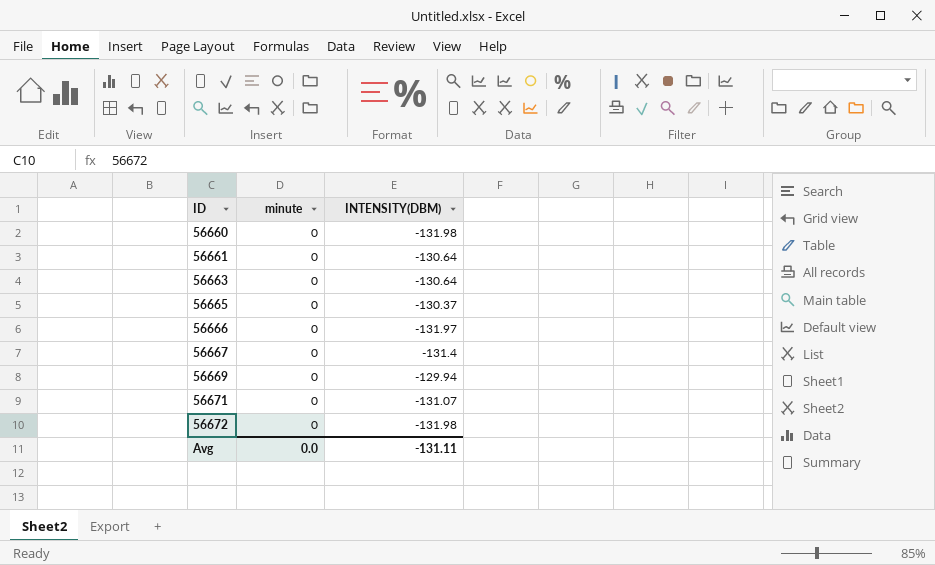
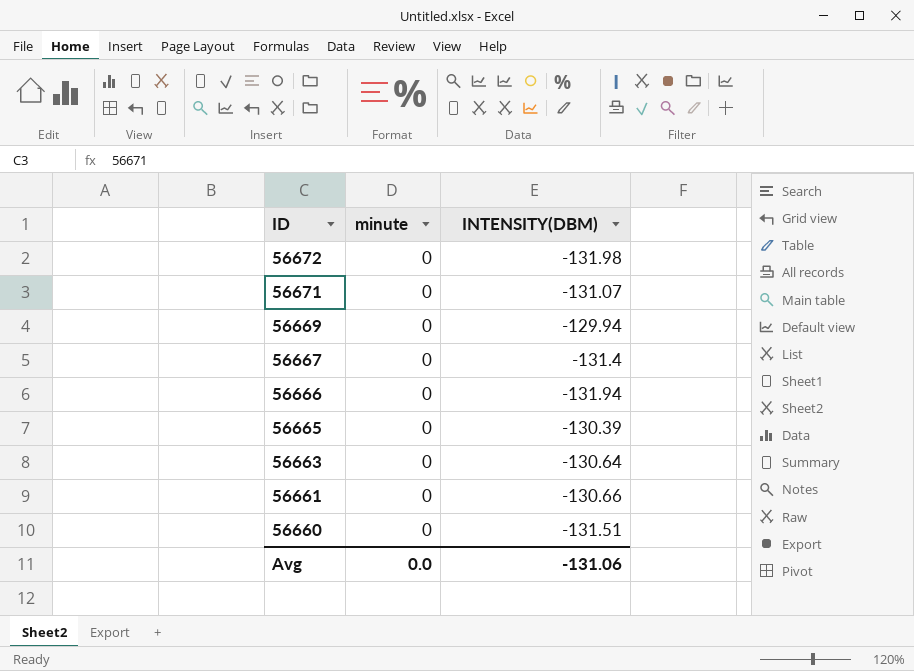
row order: ID ascending -> ID descending
56666 | INTENSITY(DBM): -131.97 -> -131.94
56665 | INTENSITY(DBM): -130.37 -> -130.39
56661 | INTENSITY(DBM): -130.64 -> -130.66
56660 | INTENSITY(DBM): -131.98 -> -131.51
Avg | INTENSITY(DBM): -131.11 -> -131.06

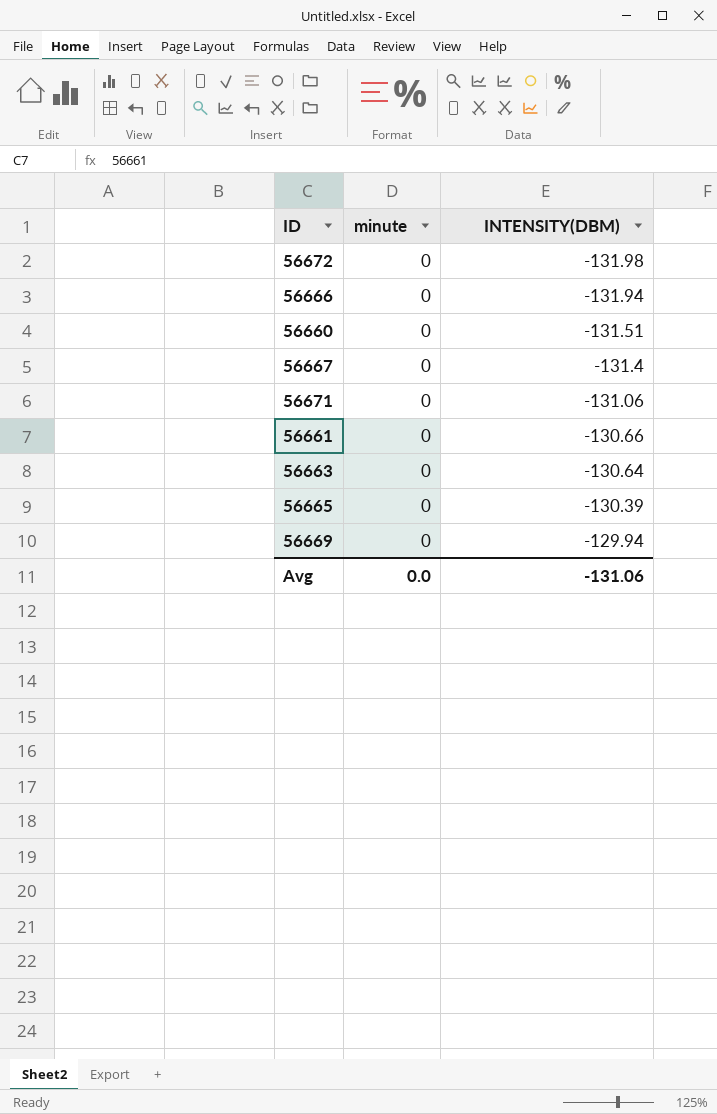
row order: ID descending -> INTENSITY(DBM) ascending
56671 | INTENSITY(DBM): -131.07 -> -131.06

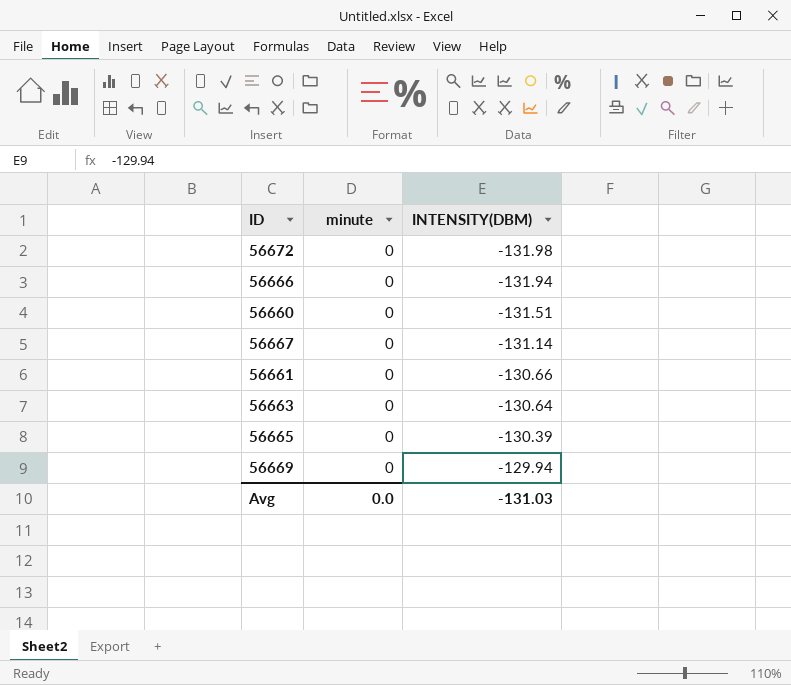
row 56671: 0 | -131.06 -> none
56667 | INTENSITY(DBM): -131.4 -> -131.14
Avg | INTENSITY(DBM): -131.06 -> -131.03

